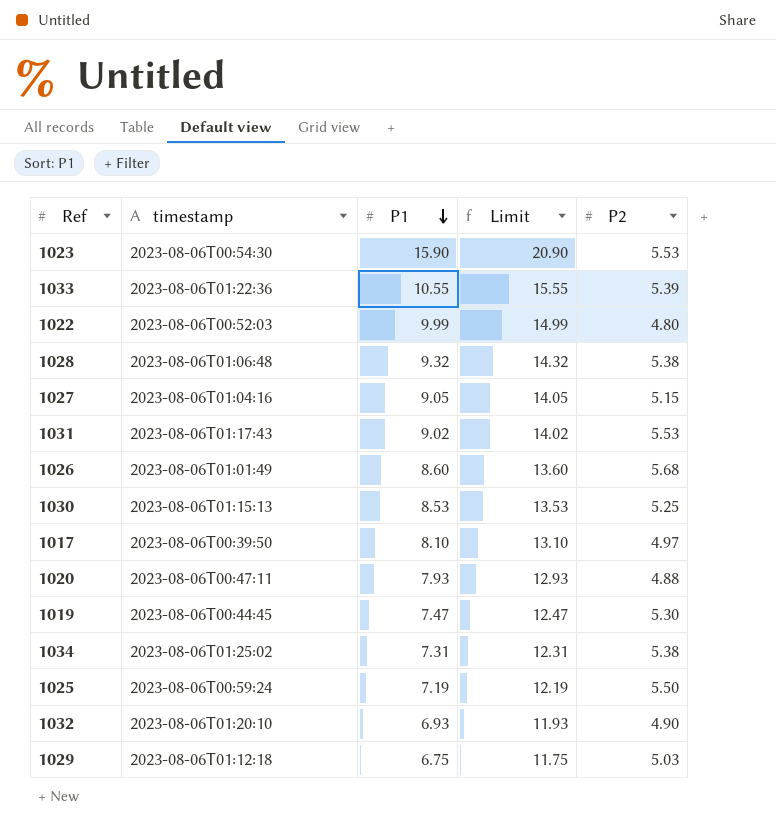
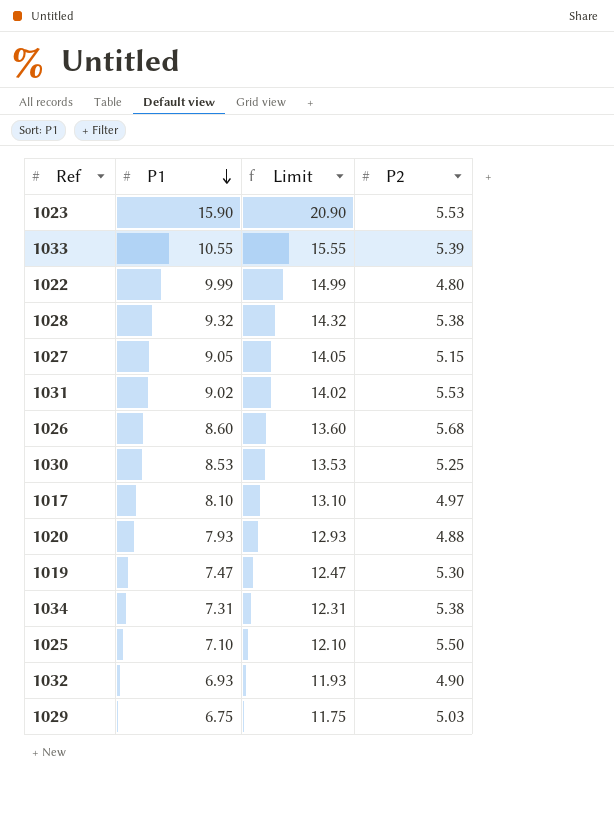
column timestamp | position: 2 -> none
1025 | P1: 7.19 -> 7.10
1025 | Limit: 12.19 -> 12.10

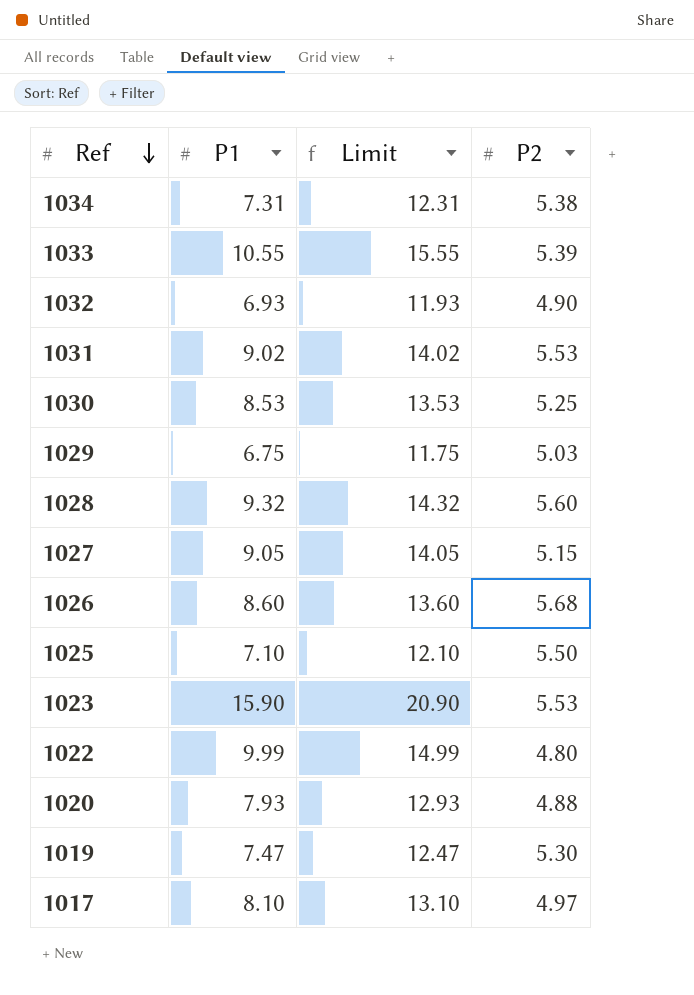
row order: P1 descending -> Ref descending
1028 | P2: 5.38 -> 5.60

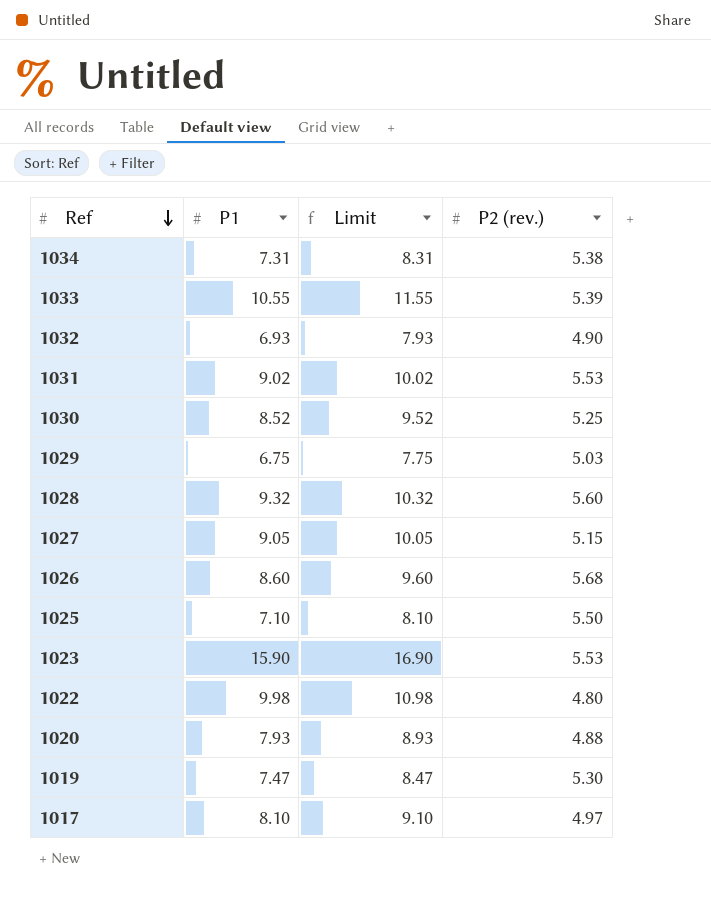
column Limit | formula: [P1] + 5 -> [P1] + 1
column name: P2 -> P2 (rev.)
1030 | P1: 8.53 -> 8.52
1022 | P1: 9.99 -> 9.98

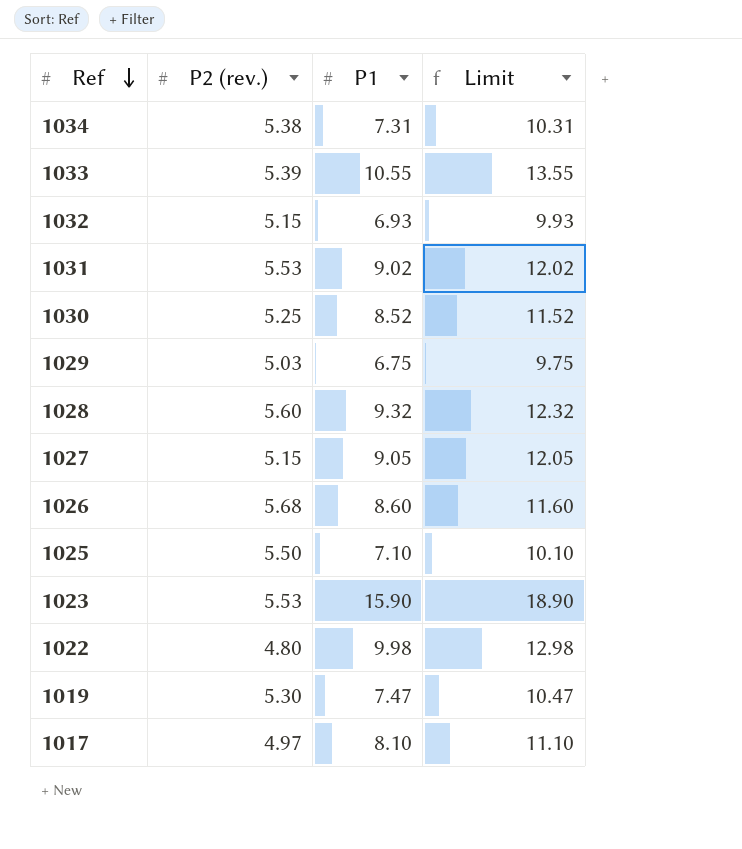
column P2 (rev.) | position: 4 -> 2
column Limit | formula: [P1] + 1 -> [P1] + 3
row 1020: 7.93 | 8.93 | 4.88 -> none
1032 | P2 (rev.): 4.90 -> 5.15

